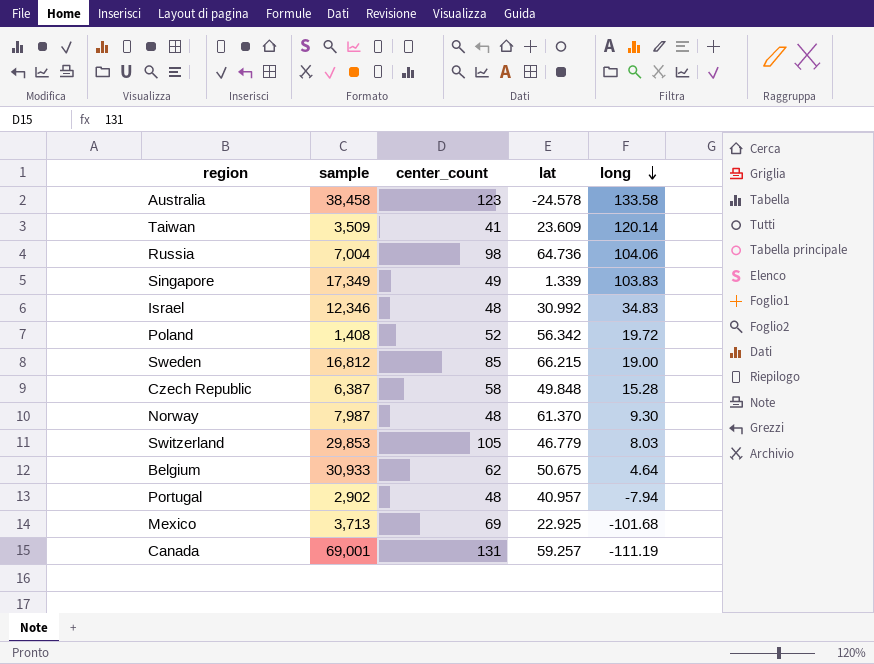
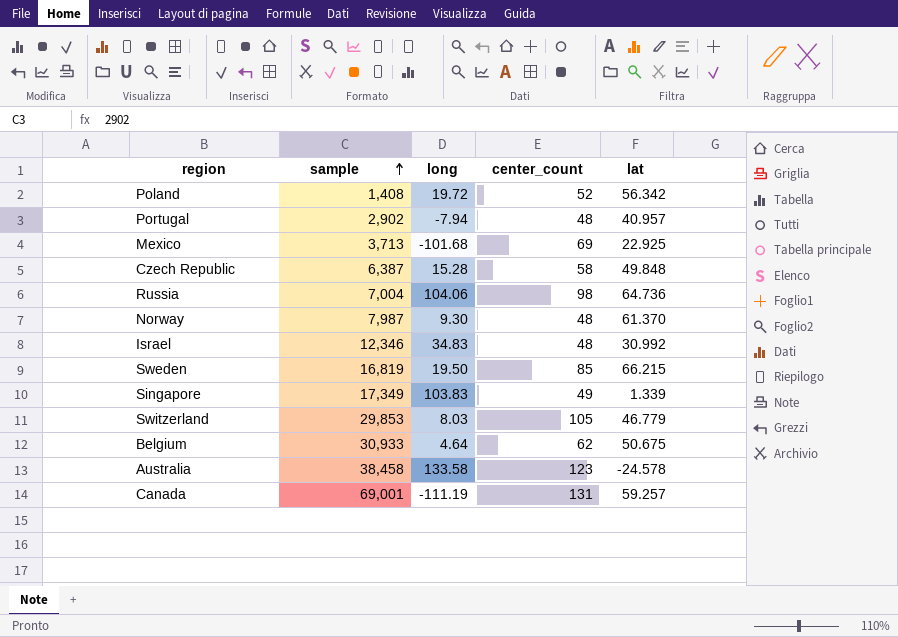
row order: long descending -> sample ascending
column long | position: 5 -> 3
row Taiwan: 3,509 | 41 | 23.609 | 120.14 -> none
Sweden | sample: 16,812 -> 16,819
Sweden | long: 19.00 -> 19.50

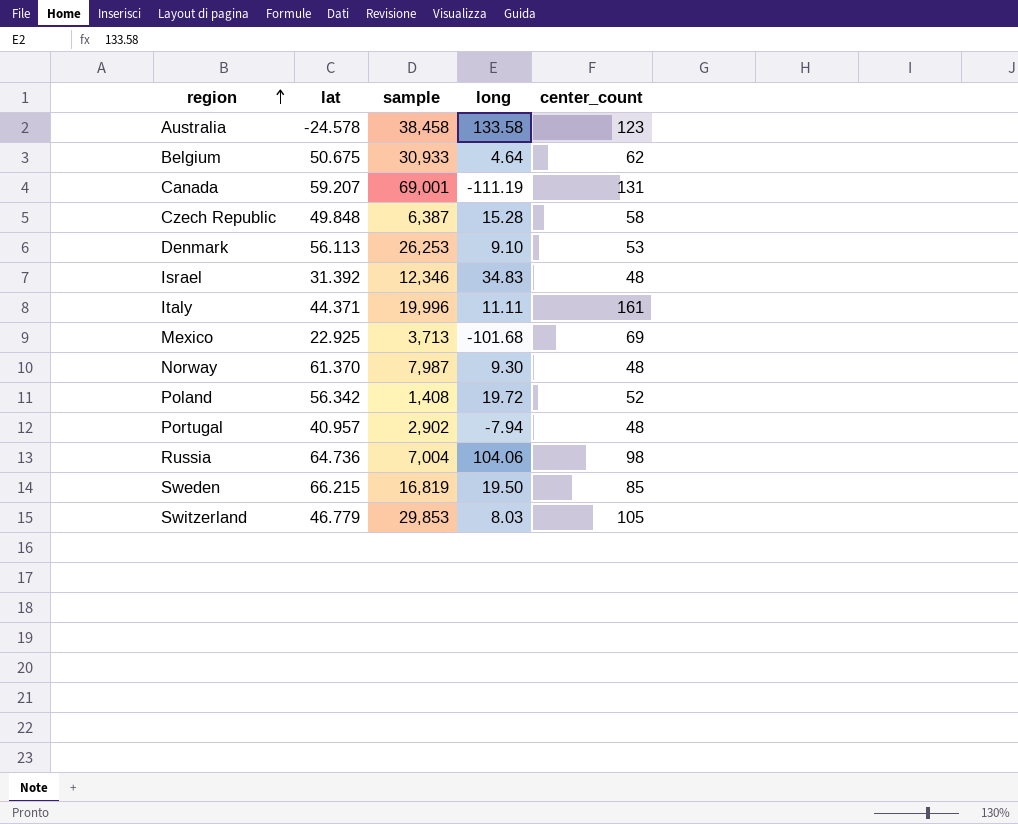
row order: sample ascending -> region ascending
column lat | position: 5 -> 2
row Singapore: 17,349 | 103.83 | 49 | 1.339 -> none
Canada | lat: 59.257 -> 59.207
row Denmark: none -> 56.113 | 26,253 | 9.10 | 53
Israel | lat: 30.992 -> 31.392
row Italy: none -> 44.371 | 19,996 | 11.11 | 161

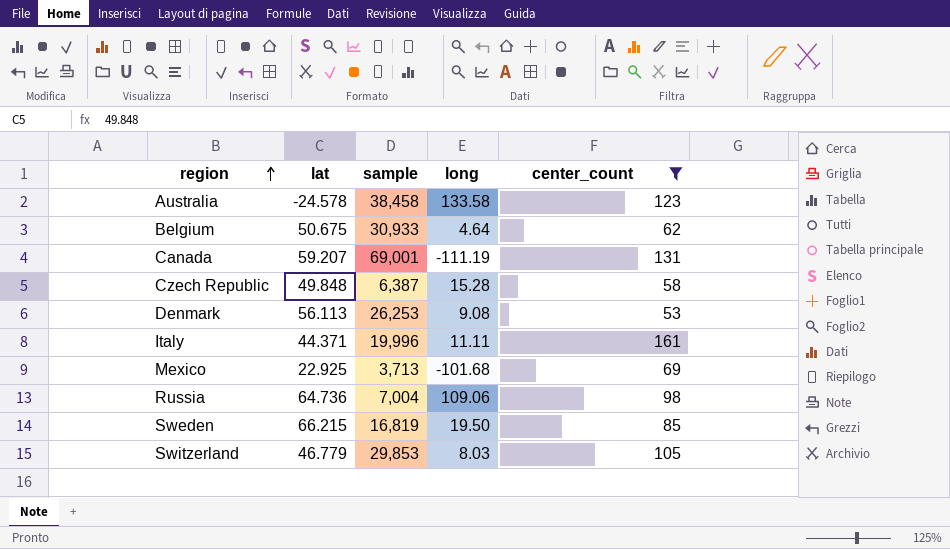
filter: none -> center_count >= 53
Denmark | long: 9.10 -> 9.08
Russia | long: 104.06 -> 109.06

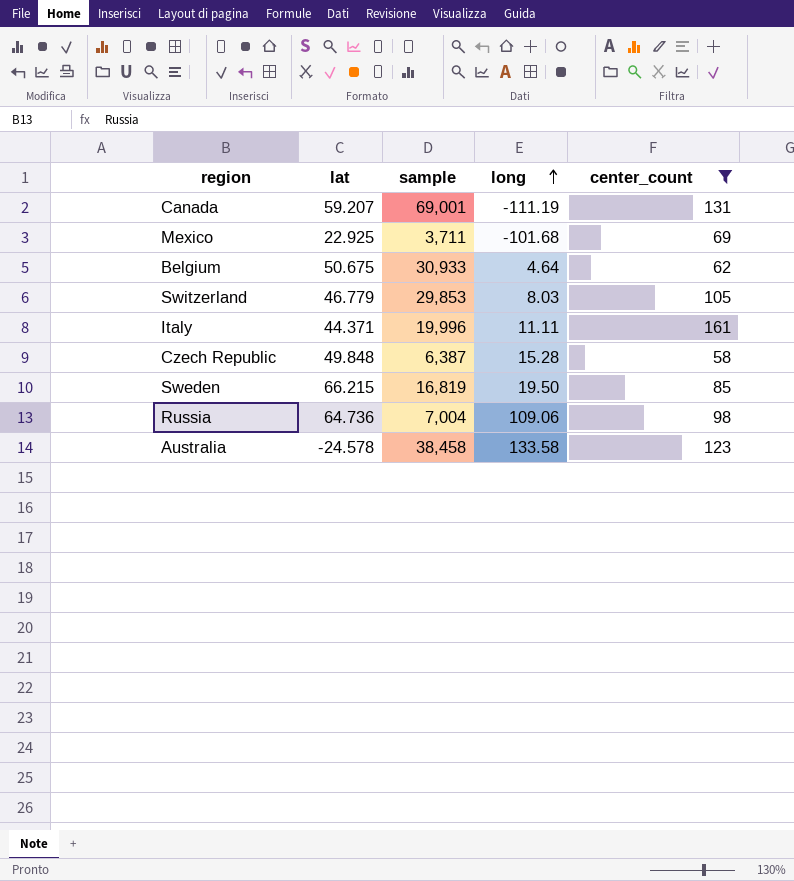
row order: region ascending -> long ascending
row Denmark: 56.113 | 26,253 | 9.08 | 53 -> none
Mexico | sample: 3,713 -> 3,711

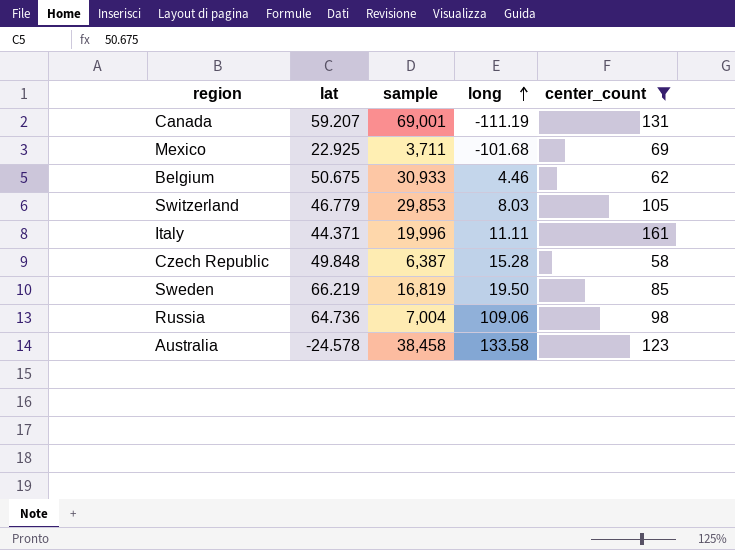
Belgium | long: 4.64 -> 4.46
Sweden | lat: 66.215 -> 66.219

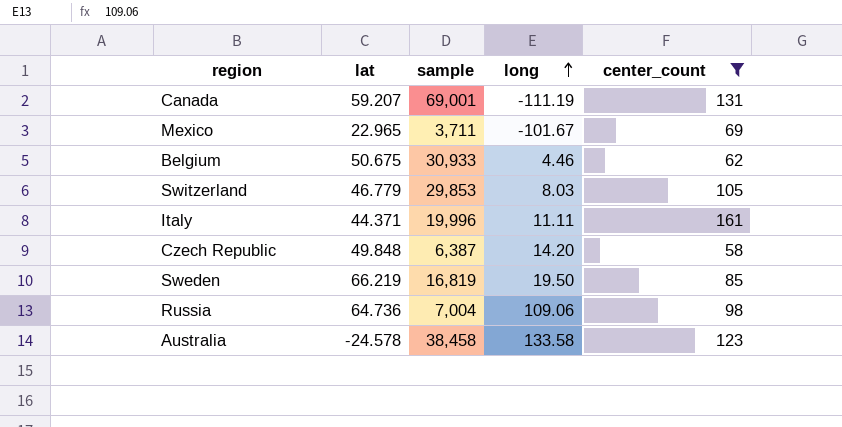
Mexico | lat: 22.925 -> 22.965
Mexico | long: -101.68 -> -101.67
Czech Republic | long: 15.28 -> 14.20

